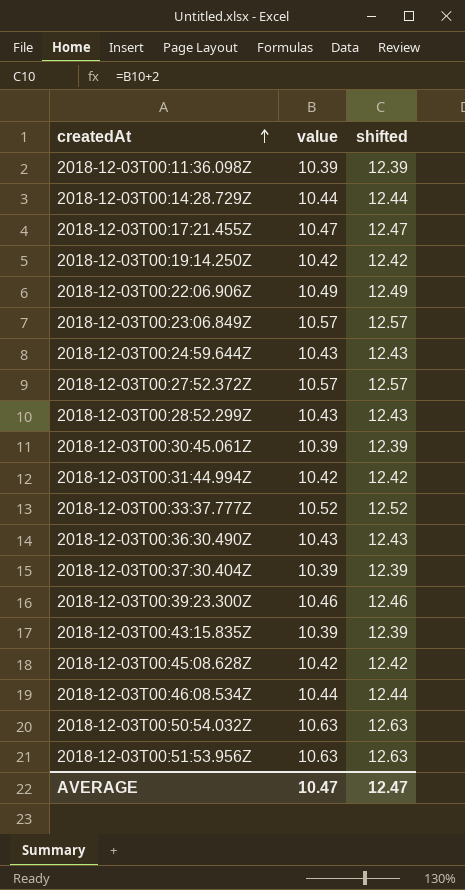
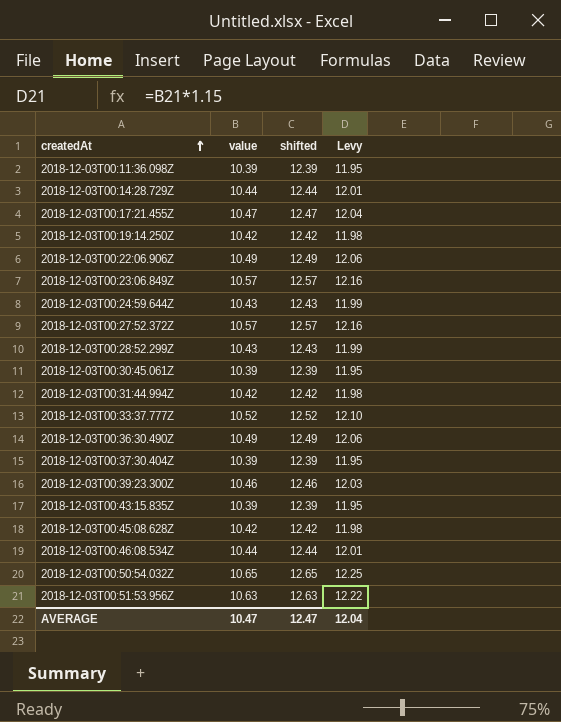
column Levy | formula: none -> [value] * 1.15
2018-12-03T00:36:30.490Z | value: 10.43 -> 10.49
2018-12-03T00:36:30.490Z | shifted: 12.43 -> 12.49
2018-12-03T00:50:54.032Z | value: 10.63 -> 10.65
2018-12-03T00:50:54.032Z | shifted: 12.63 -> 12.65

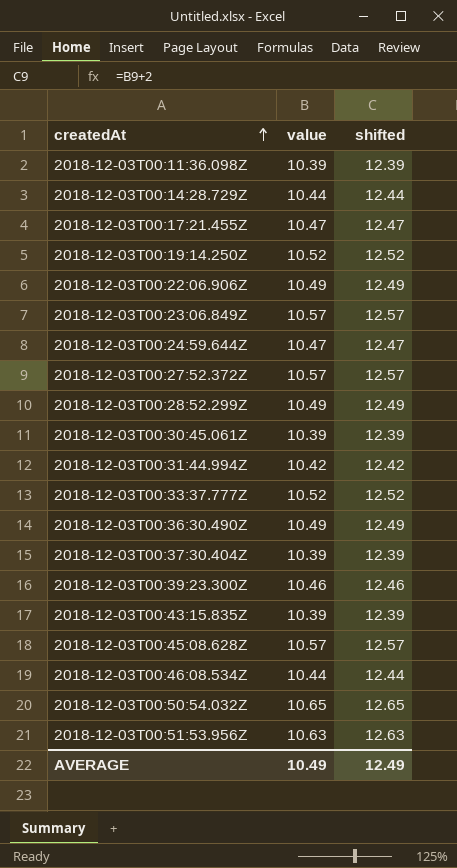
column Levy | formula: [value] * 1.15 -> none
2018-12-03T00:19:14.250Z | value: 10.42 -> 10.52
2018-12-03T00:19:14.250Z | shifted: 12.42 -> 12.52
2018-12-03T00:24:59.644Z | value: 10.43 -> 10.47
2018-12-03T00:24:59.644Z | shifted: 12.43 -> 12.47
2018-12-03T00:28:52.299Z | value: 10.43 -> 10.49
2018-12-03T00:28:52.299Z | shifted: 12.43 -> 12.49
2018-12-03T00:45:08.628Z | value: 10.42 -> 10.57
2018-12-03T00:45:08.628Z | shifted: 12.42 -> 12.57
AVERAGE | value: 10.47 -> 10.49
AVERAGE | shifted: 12.47 -> 12.49

